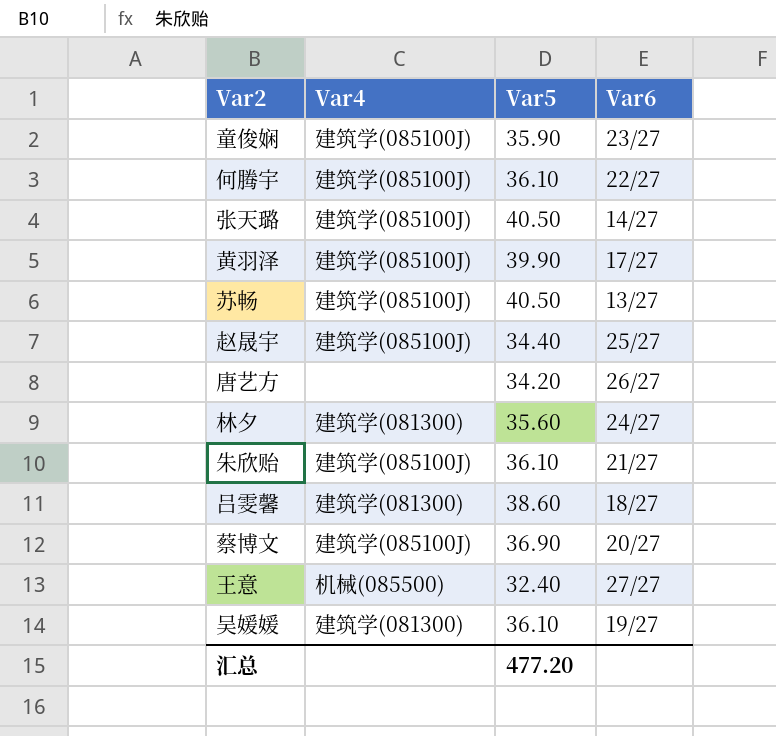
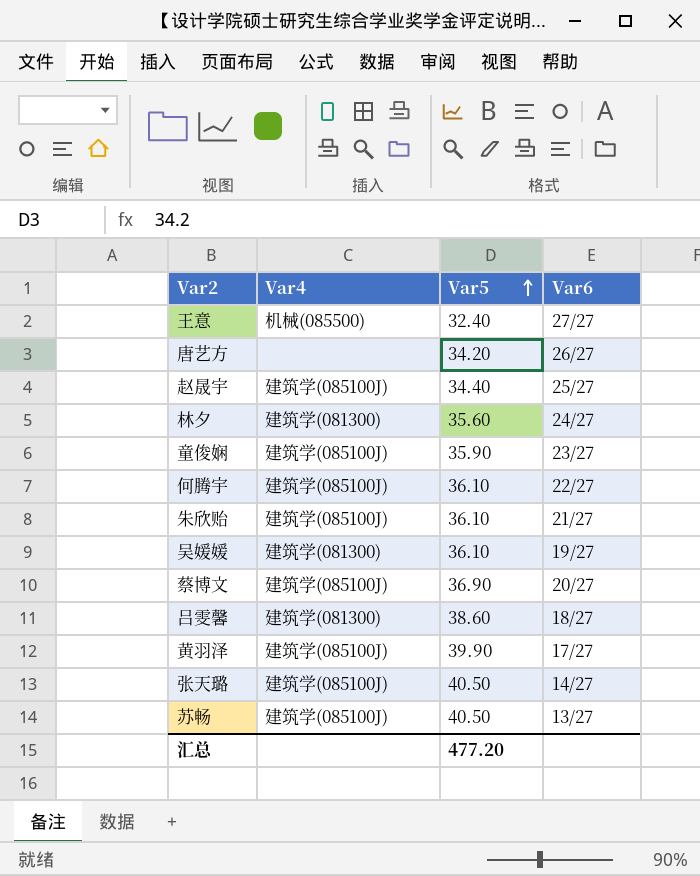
row order: none -> Var5 ascending

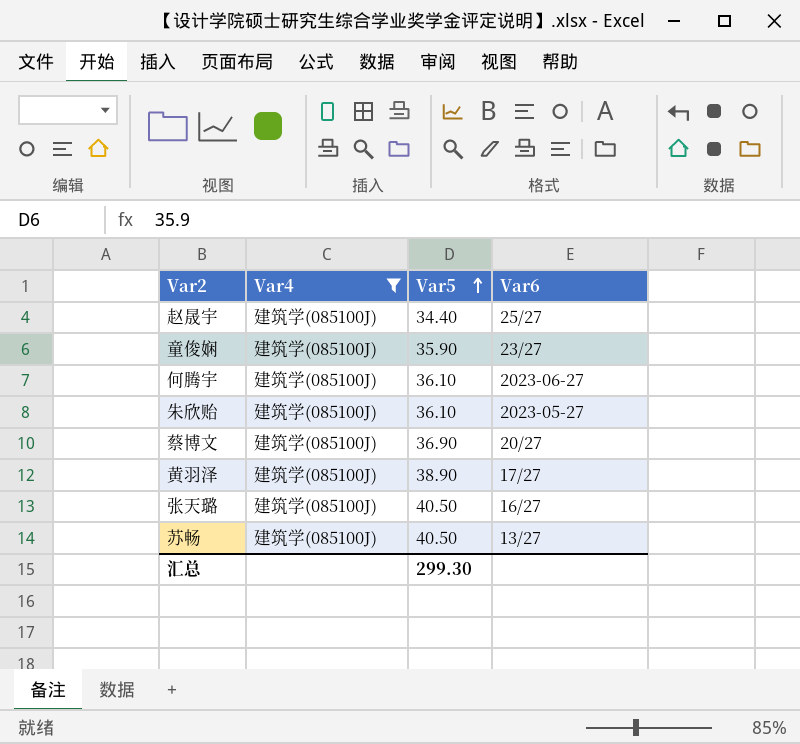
filter: none -> Var4 = 建筑学(085100J)
何腾宇 | Var6: 22/27 -> 2023-06-27
朱欣贻 | Var6: 21/27 -> 2023-05-27
黄羽泽 | Var5: 39.90 -> 38.90
张天璐 | Var6: 14/27 -> 16/27
汇总 | Var5: 477.20 -> 299.30

